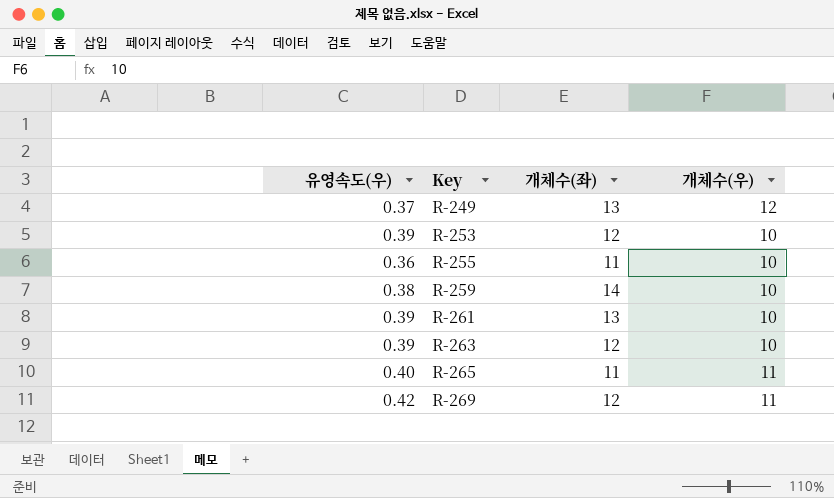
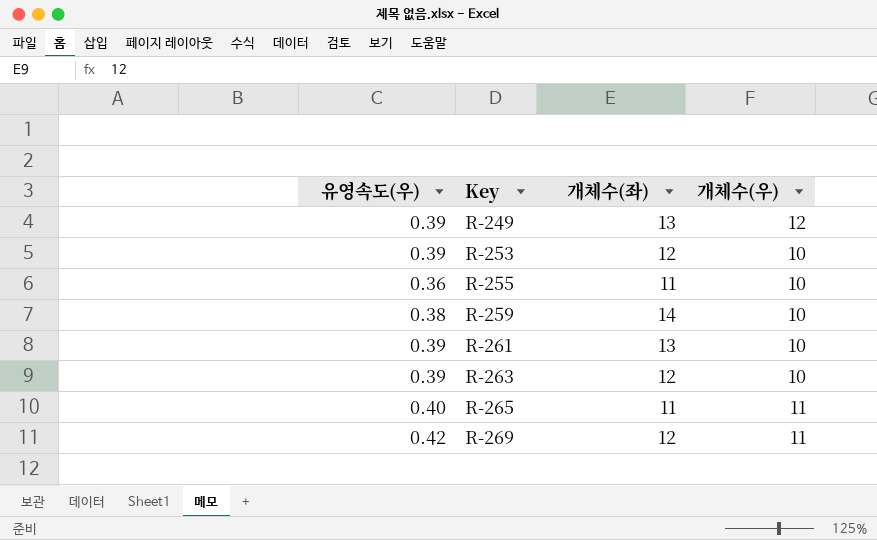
R-249 | 유영속도(우): 0.37 -> 0.39

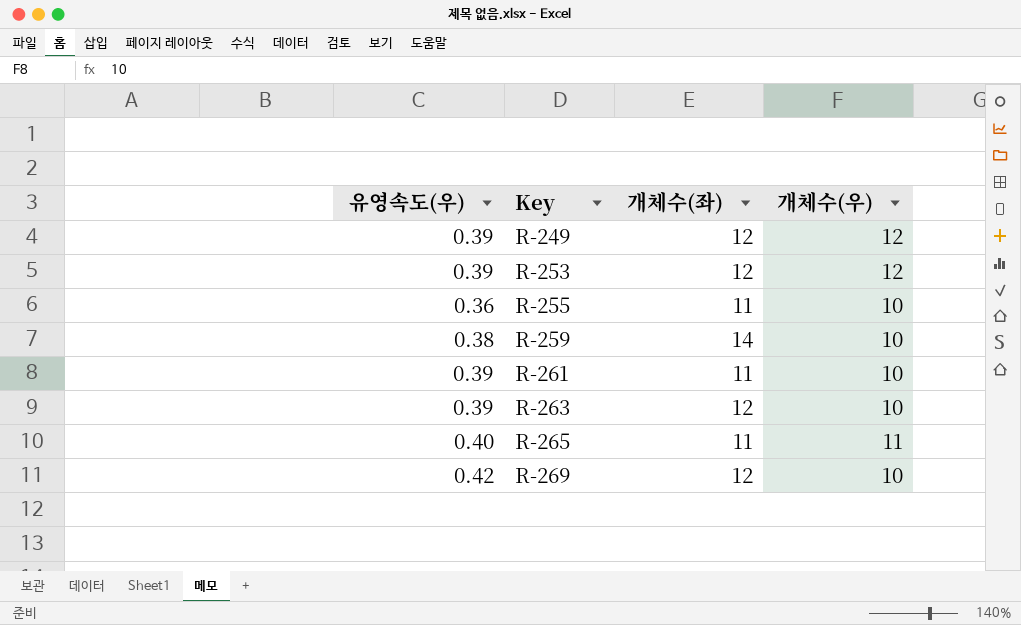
R-249 | 개체수(좌): 13 -> 12
R-253 | 개체수(우): 10 -> 12
R-261 | 개체수(좌): 13 -> 11
R-269 | 개체수(우): 11 -> 10

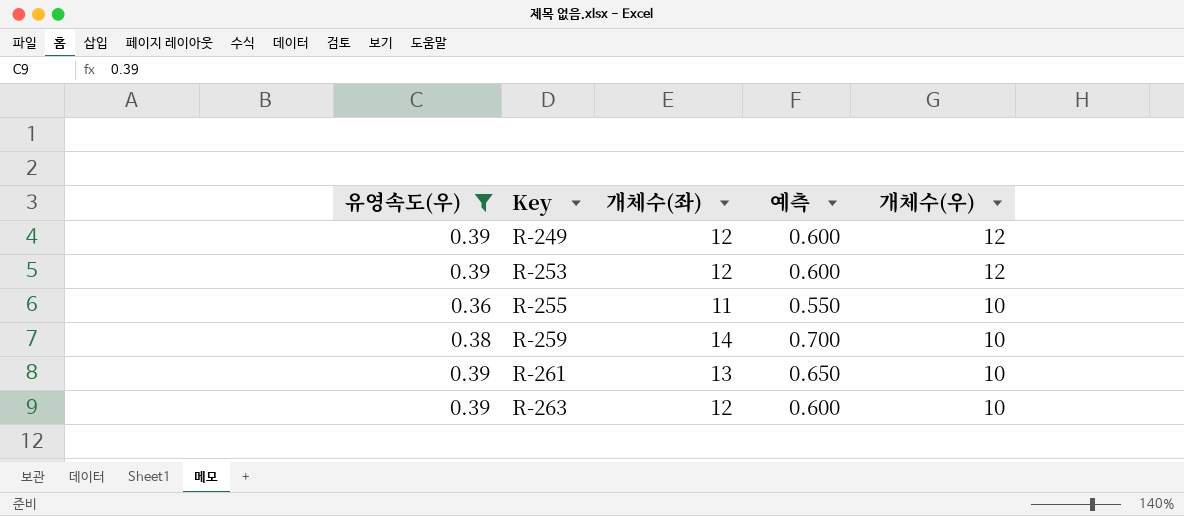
filter: none -> 유영속도(우) <= 0.39
column 예측 | formula: none -> [개체수(좌)] * 0.05
R-261 | 개체수(좌): 11 -> 13

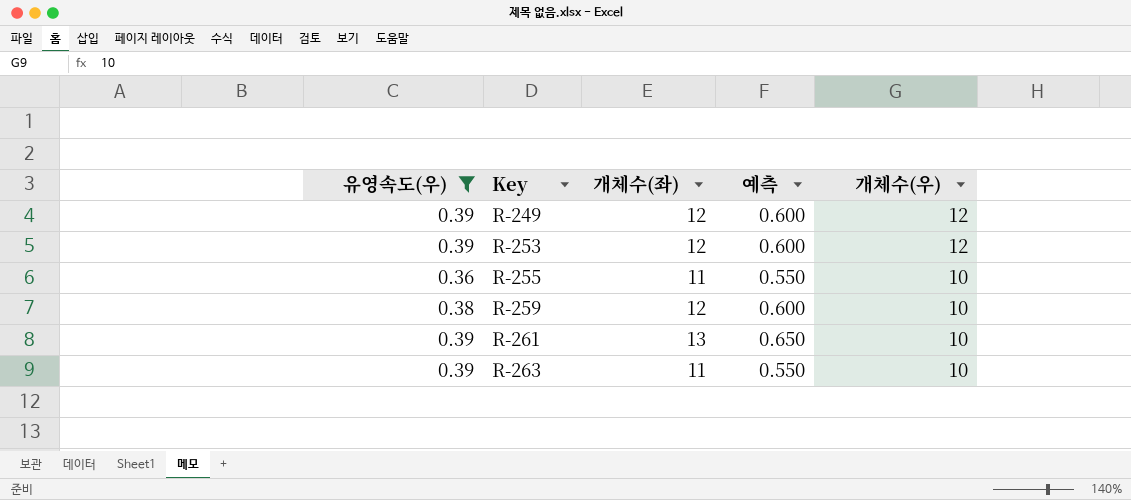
R-259 | 개체수(좌): 14 -> 12
R-259 | 예측: 0.700 -> 0.600
R-263 | 개체수(좌): 12 -> 11
R-263 | 예측: 0.600 -> 0.550

